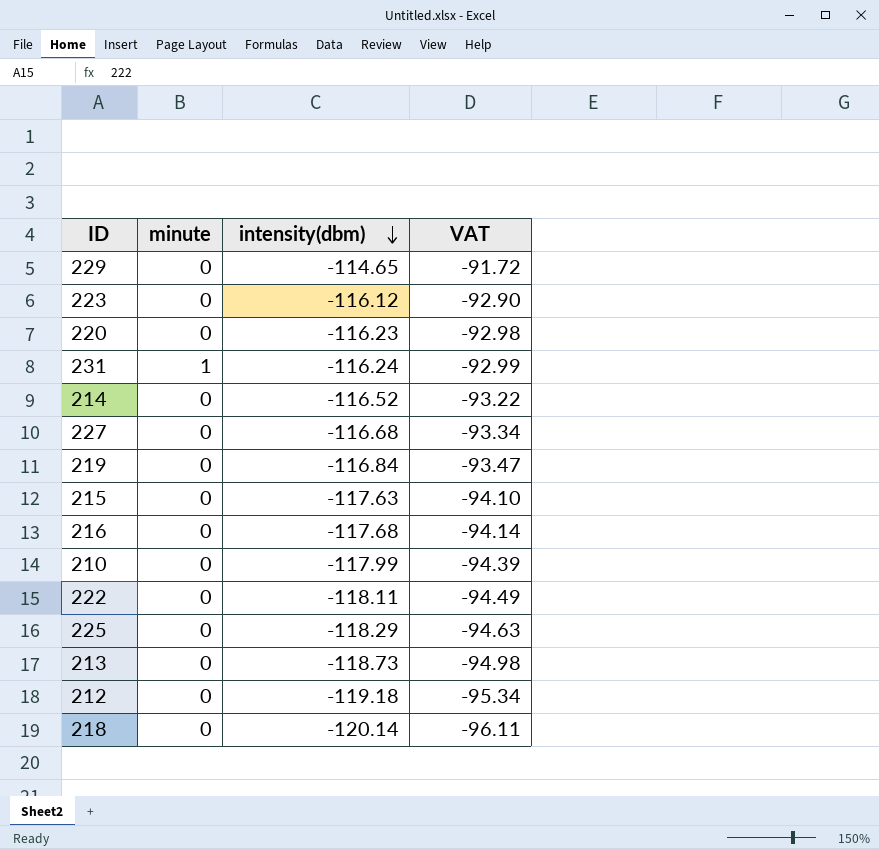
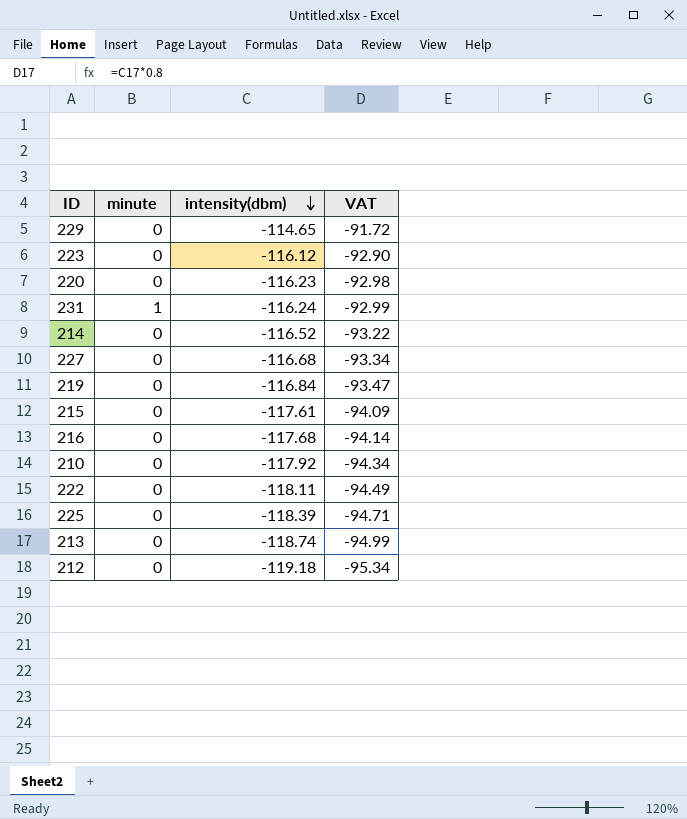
row 218: 0 | -120.14 | -96.11 -> none
215 | intensity(dbm): -117.63 -> -117.61
215 | VAT: -94.10 -> -94.09
210 | intensity(dbm): -117.99 -> -117.92
210 | VAT: -94.39 -> -94.34
225 | intensity(dbm): -118.29 -> -118.39
225 | VAT: -94.63 -> -94.71
213 | intensity(dbm): -118.73 -> -118.74
213 | VAT: -94.98 -> -94.99

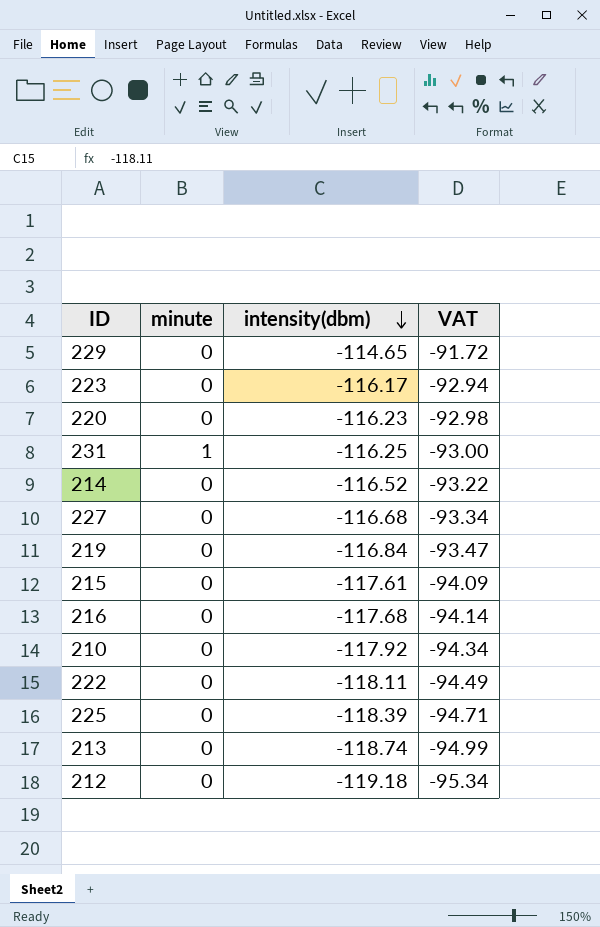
223 | intensity(dbm): -116.12 -> -116.17
223 | VAT: -92.90 -> -92.94
231 | intensity(dbm): -116.24 -> -116.25
231 | VAT: -92.99 -> -93.00

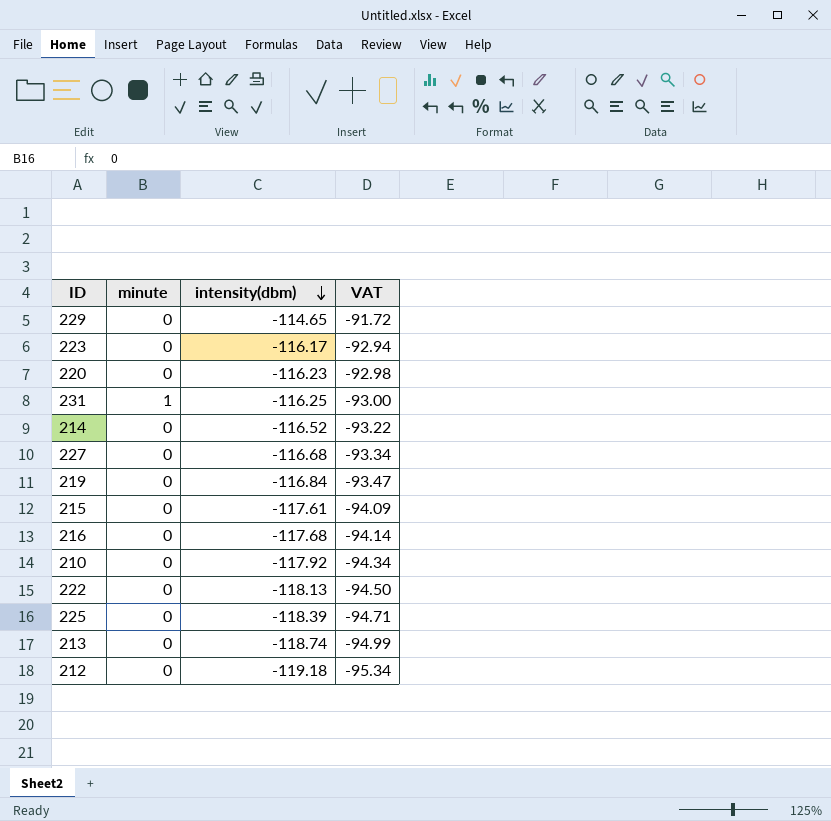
222 | intensity(dbm): -118.11 -> -118.13
222 | VAT: -94.49 -> -94.50

